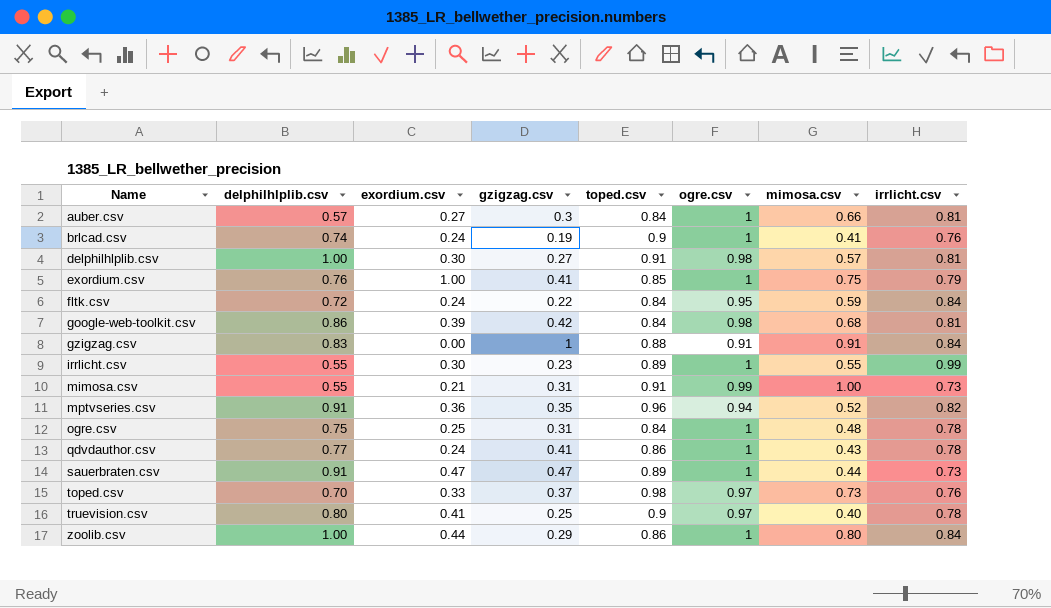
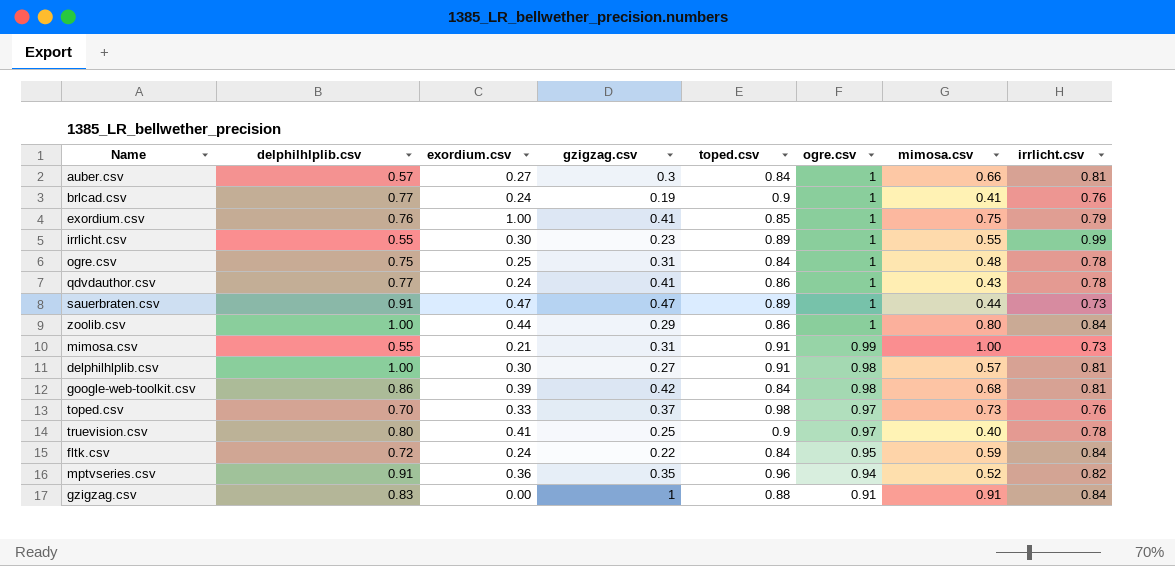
row order: Name ascending -> ogre.csv descending
brlcad.csv | delphilhlplib.csv: 0.74 -> 0.77

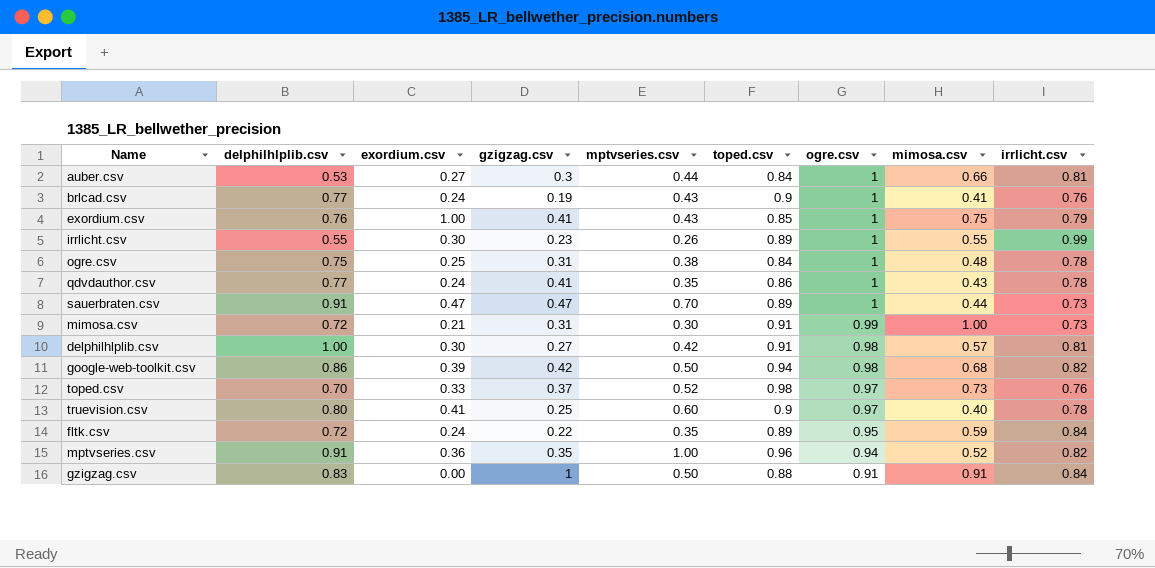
column mptvseries.csv | position: none -> 5
row zoolib.csv: 1.00 | 0.44 | 0.29 | 0.86 | 1 | 0.80 | 0.84 -> none
auber.csv | delphilhlplib.csv: 0.57 -> 0.53
mimosa.csv | delphilhlplib.csv: 0.55 -> 0.72
google-web-toolkit.csv | toped.csv: 0.84 -> 0.94
google-web-toolkit.csv | irrlicht.csv: 0.81 -> 0.82
fltk.csv | toped.csv: 0.84 -> 0.89

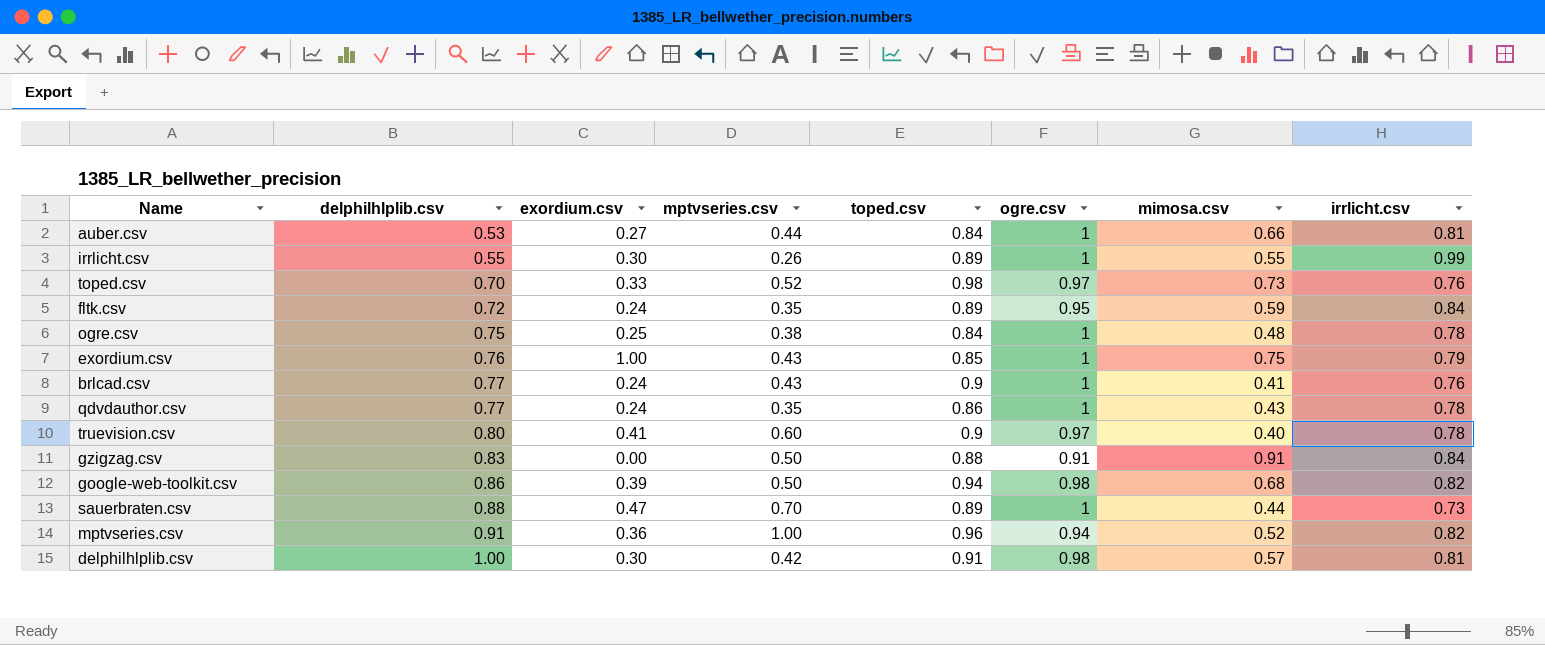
row order: ogre.csv descending -> delphilhlplib.csv ascending
column gzigzag.csv | position: 4 -> none
row mimosa.csv: 0.72 | 0.21 | 0.31 | 0.30 | 0.91 | 0.99 | 1.00 | 0.73 -> none
sauerbraten.csv | delphilhlplib.csv: 0.91 -> 0.88

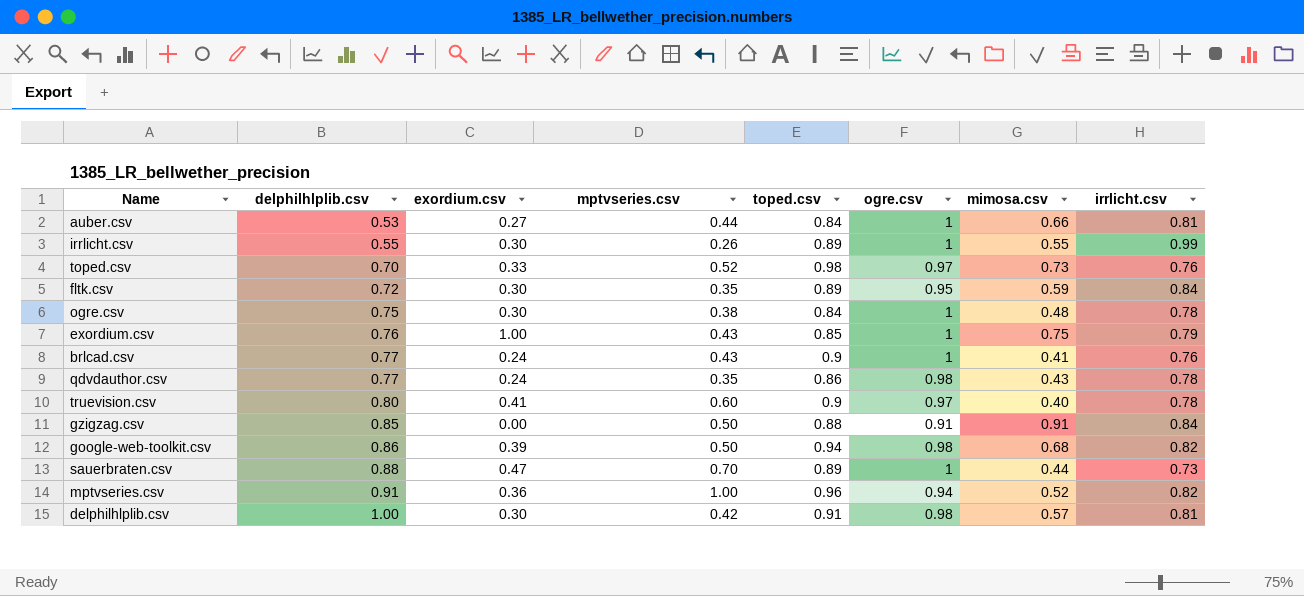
fltk.csv | exordium.csv: 0.24 -> 0.30
ogre.csv | exordium.csv: 0.25 -> 0.30
qdvdauthor.csv | ogre.csv: 1 -> 0.98
gzigzag.csv | delphilhlplib.csv: 0.83 -> 0.85

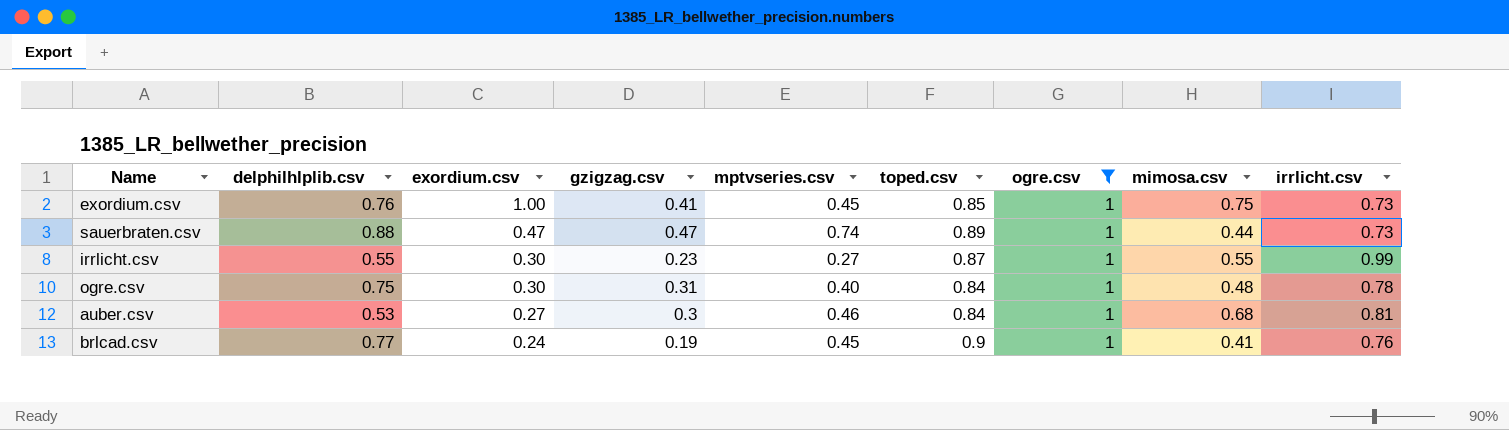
filter: none -> ogre.csv = 1
row order: delphilhlplib.csv ascending -> exordium.csv descending
column gzigzag.csv | position: none -> 4
exordium.csv | mptvseries.csv: 0.43 -> 0.45
exordium.csv | irrlicht.csv: 0.79 -> 0.73
sauerbraten.csv | mptvseries.csv: 0.70 -> 0.74
irrlicht.csv | mptvseries.csv: 0.26 -> 0.27
irrlicht.csv | toped.csv: 0.89 -> 0.87
ogre.csv | mptvseries.csv: 0.38 -> 0.40
auber.csv | mptvseries.csv: 0.44 -> 0.46
auber.csv | mimosa.csv: 0.66 -> 0.68
brlcad.csv | mptvseries.csv: 0.43 -> 0.45

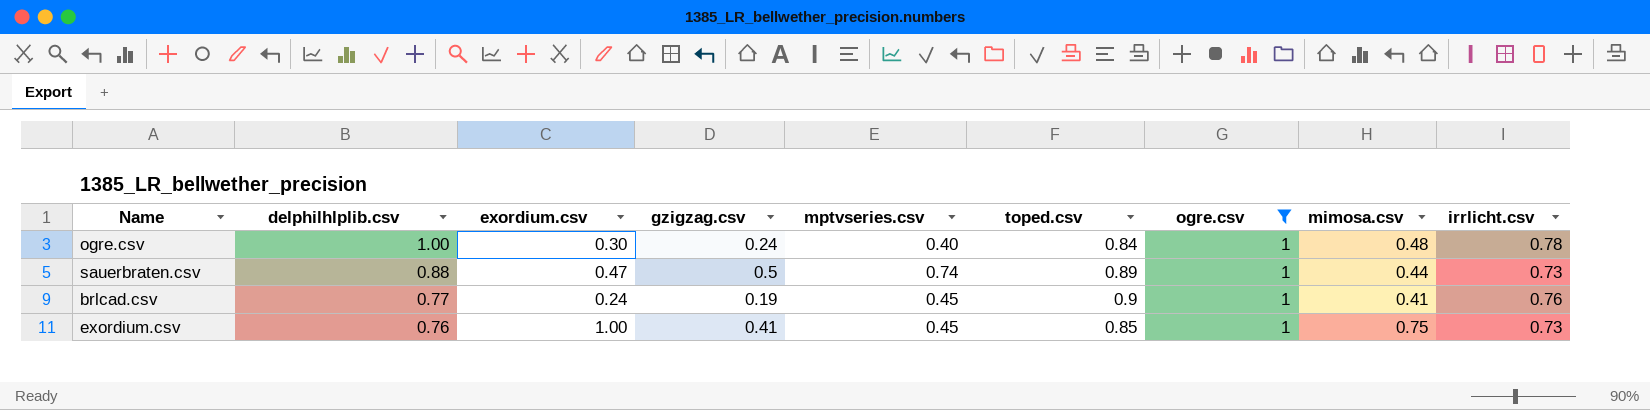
row order: exordium.csv descending -> delphilhlplib.csv descending
row irrlicht.csv: 0.55 | 0.30 | 0.23 | 0.27 | 0.87 | 1 | 0.55 | 0.99 -> none
row auber.csv: 0.53 | 0.27 | 0.3 | 0.46 | 0.84 | 1 | 0.68 | 0.81 -> none
ogre.csv | delphilhlplib.csv: 0.75 -> 1.00
ogre.csv | gzigzag.csv: 0.31 -> 0.24
sauerbraten.csv | gzigzag.csv: 0.47 -> 0.5

